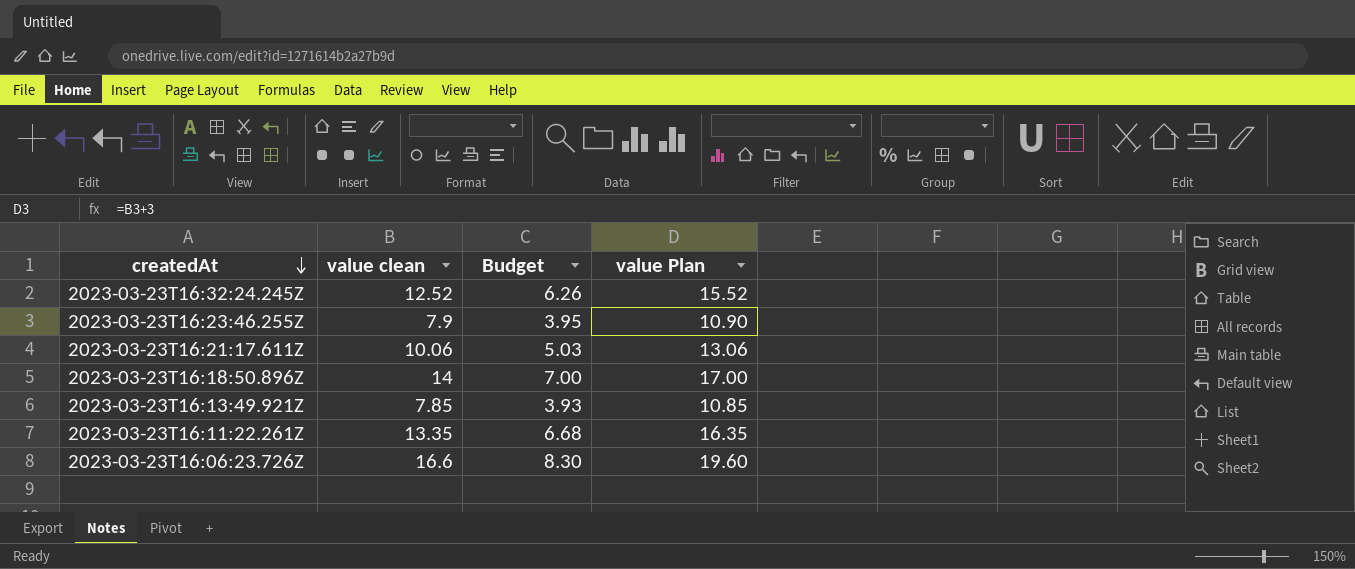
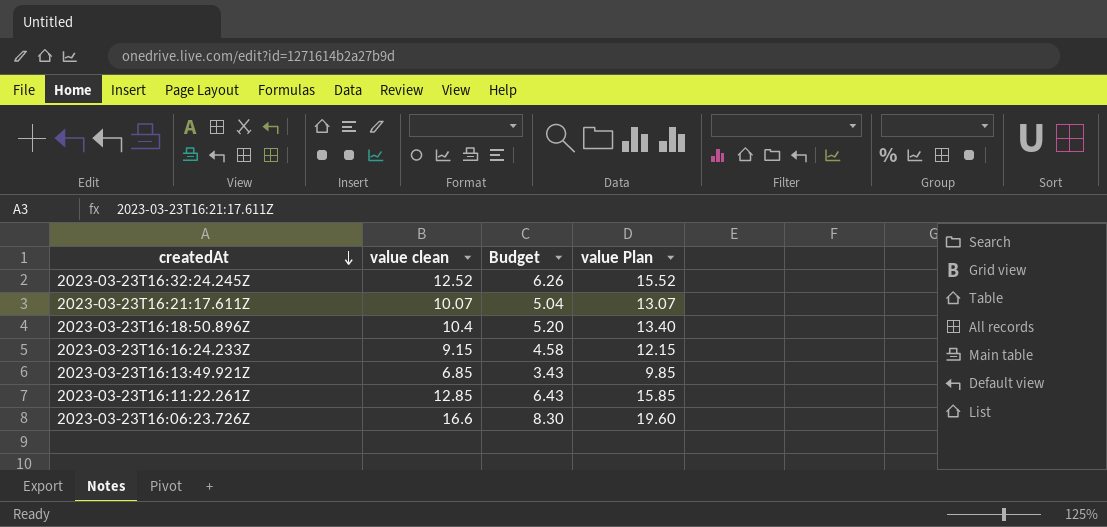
row 2023-03-23T16:23:46.255Z: 7.9 | 3.95 | 10.90 -> none
2023-03-23T16:21:17.611Z | value clean: 10.06 -> 10.07
2023-03-23T16:21:17.611Z | Budget: 5.03 -> 5.04
2023-03-23T16:21:17.611Z | value Plan: 13.06 -> 13.07
2023-03-23T16:18:50.896Z | value clean: 14 -> 10.4
2023-03-23T16:18:50.896Z | Budget: 7.00 -> 5.20
2023-03-23T16:18:50.896Z | value Plan: 17.00 -> 13.40
row 2023-03-23T16:16:24.233Z: none -> 9.15 | 4.58 | 12.15
2023-03-23T16:13:49.921Z | value clean: 7.85 -> 6.85
2023-03-23T16:13:49.921Z | Budget: 3.93 -> 3.43
2023-03-23T16:13:49.921Z | value Plan: 10.85 -> 9.85
2023-03-23T16:11:22.261Z | value clean: 13.35 -> 12.85
2023-03-23T16:11:22.261Z | Budget: 6.68 -> 6.43
2023-03-23T16:11:22.261Z | value Plan: 16.35 -> 15.85

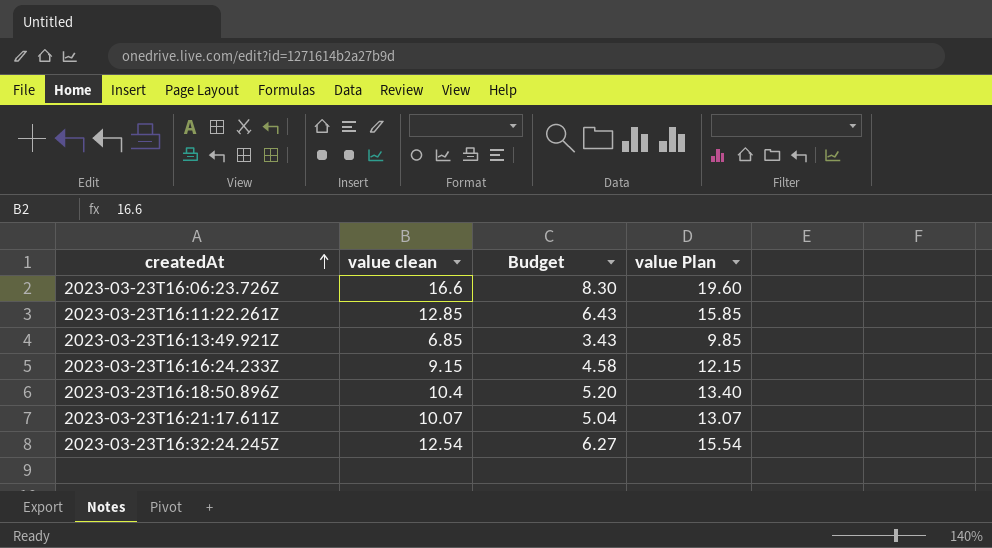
row order: createdAt descending -> createdAt ascending
2023-03-23T16:32:24.245Z | value clean: 12.52 -> 12.54
2023-03-23T16:32:24.245Z | Budget: 6.26 -> 6.27
2023-03-23T16:32:24.245Z | value Plan: 15.52 -> 15.54

